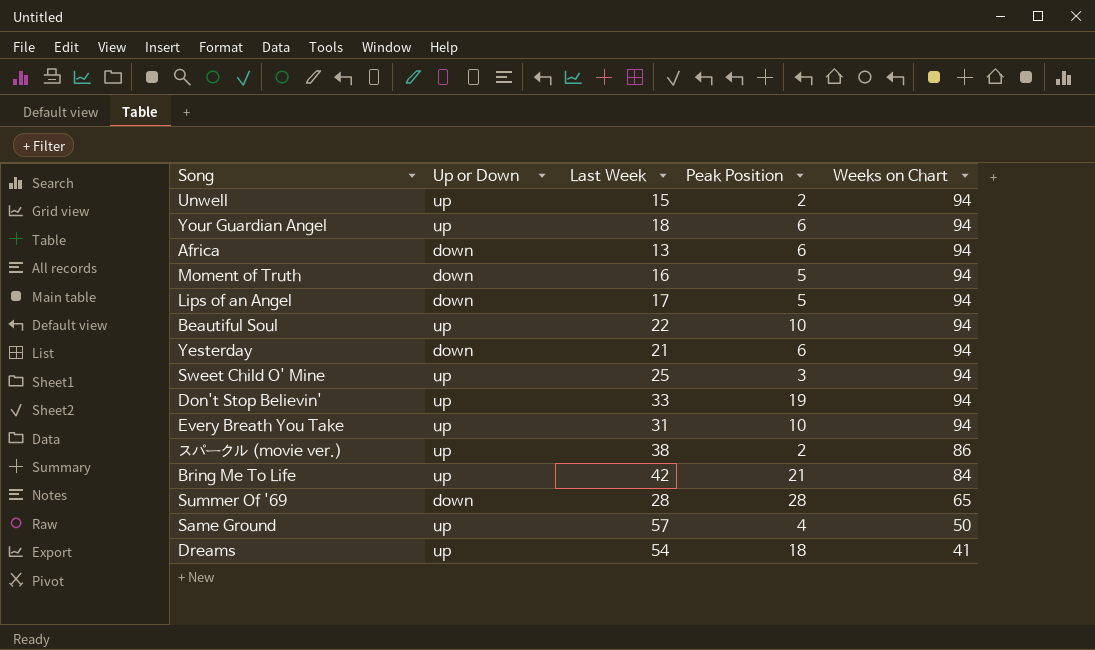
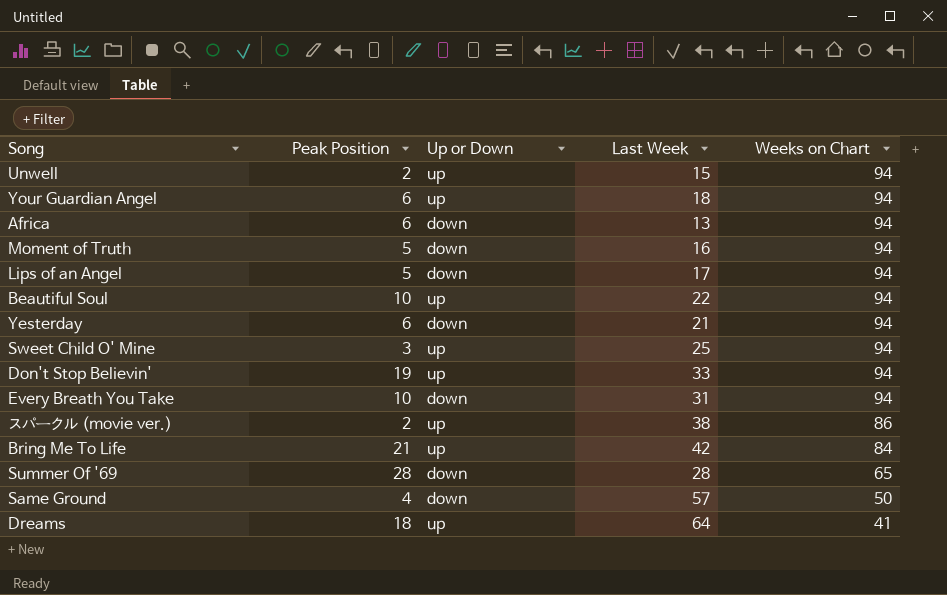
column Peak Position | position: 4 -> 2
Every Breath You Take | Up or Down: up -> down
Same Ground | Up or Down: up -> down
Dreams | Last Week: 54 -> 64

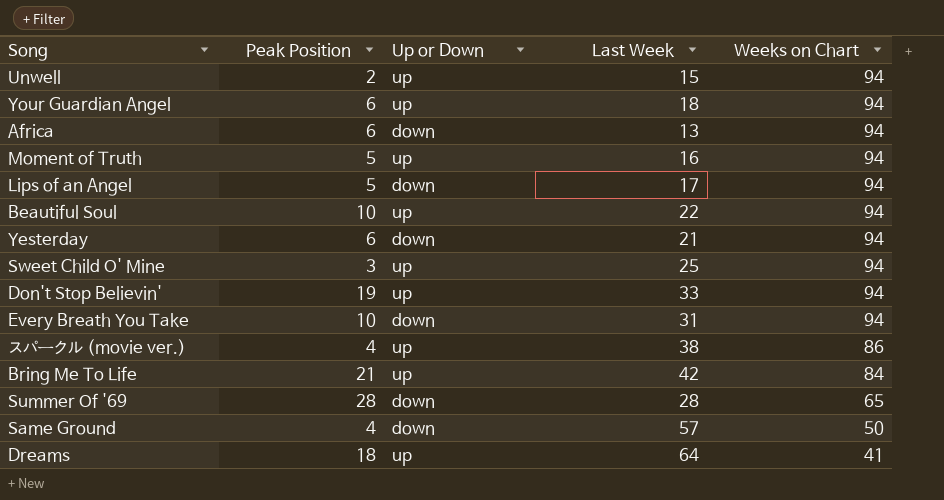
Moment of Truth | Up or Down: down -> up
スパークル (movie ver.) | Peak Position: 2 -> 4

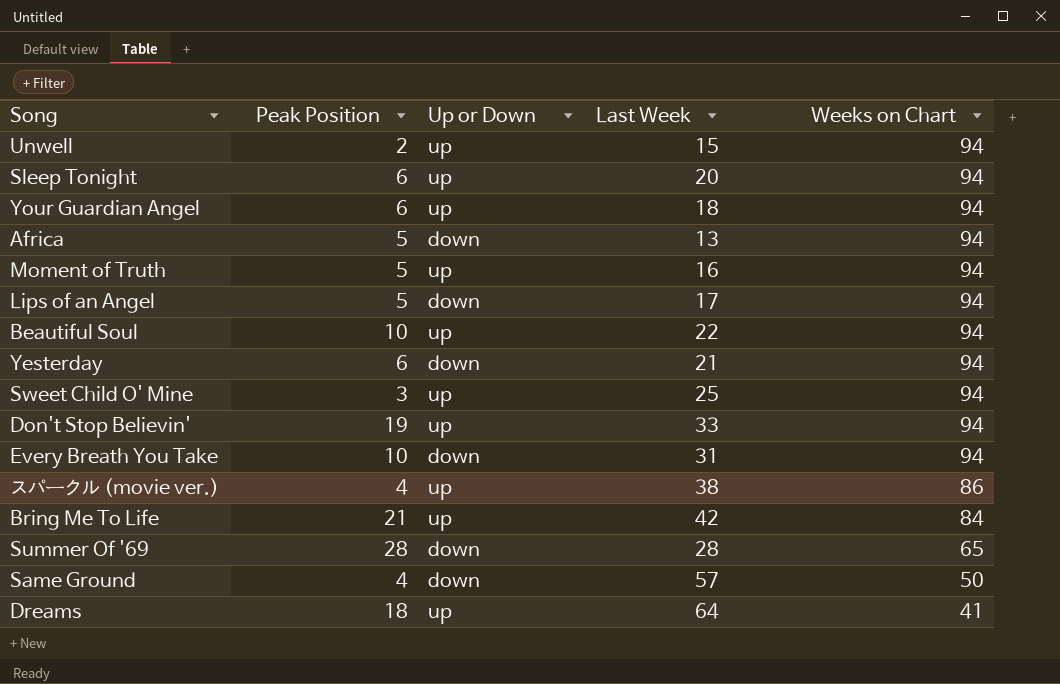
row Sleep Tonight: none -> 6 | up | 20 | 94
Africa | Peak Position: 6 -> 5

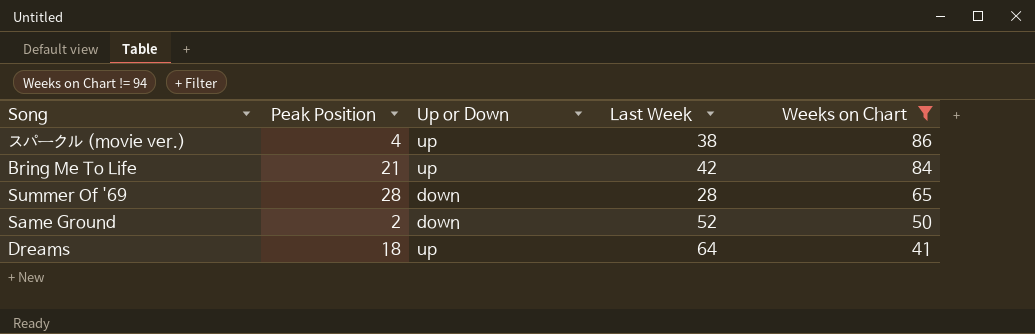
filter: none -> Weeks on Chart != 94
Same Ground | Peak Position: 4 -> 2
Same Ground | Last Week: 57 -> 52

